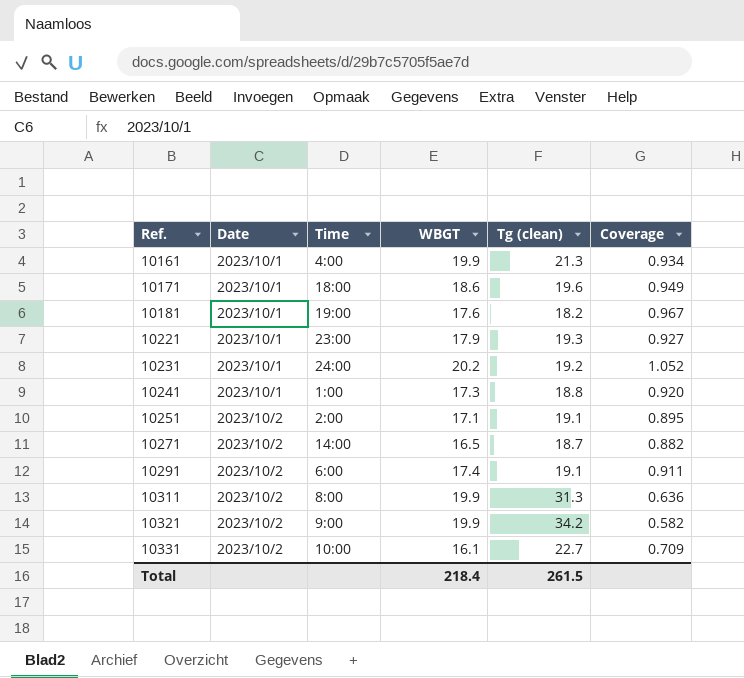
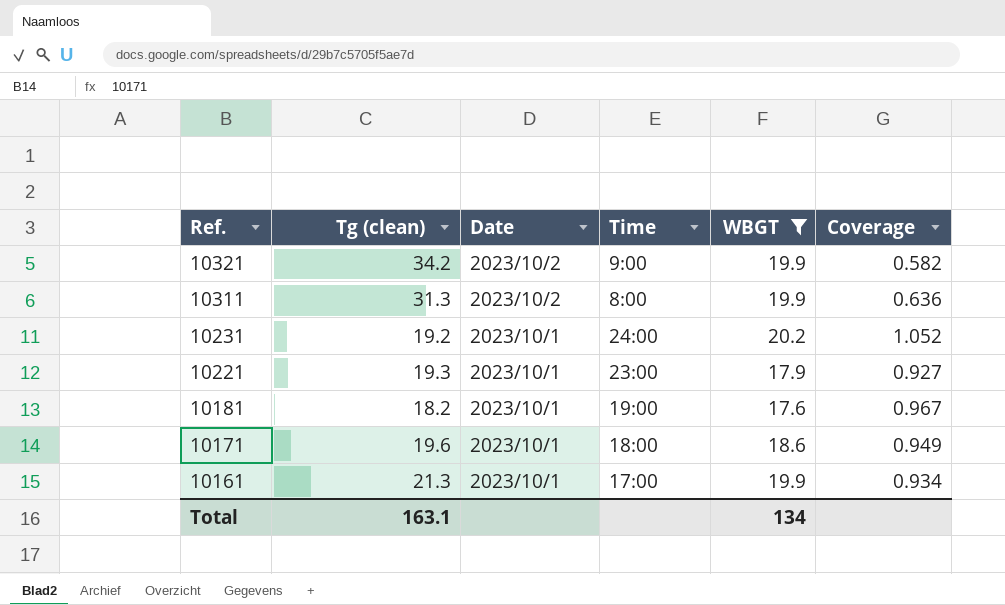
filter: none -> WBGT >= 17.6
row order: Ref. ascending -> Ref. descending
column Tg (clean) | position: 5 -> 2
10161 | Time: 4:00 -> 17:00
Total | Tg (clean): 261.5 -> 163.1
Total | WBGT: 218.4 -> 134

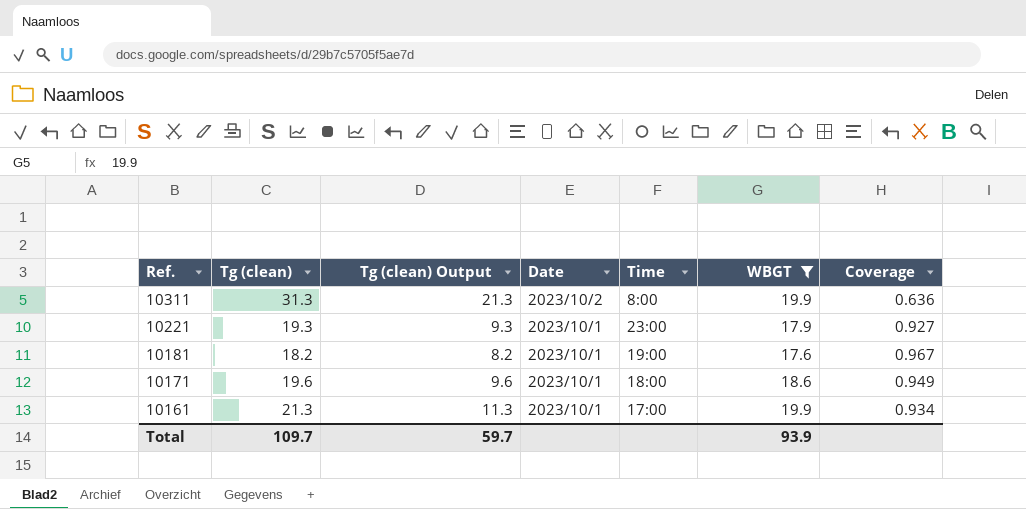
column Tg (clean) Output | formula: none -> [Tg (clean)] - 10
row 10321: 34.2 | 2023/10/2 | 9:00 | 19.9 | 0.582 -> none
row 10231: 19.2 | 2023/10/1 | 24:00 | 20.2 | 1.052 -> none
Total | Tg (clean): 163.1 -> 109.7
Total | WBGT: 134 -> 93.9

